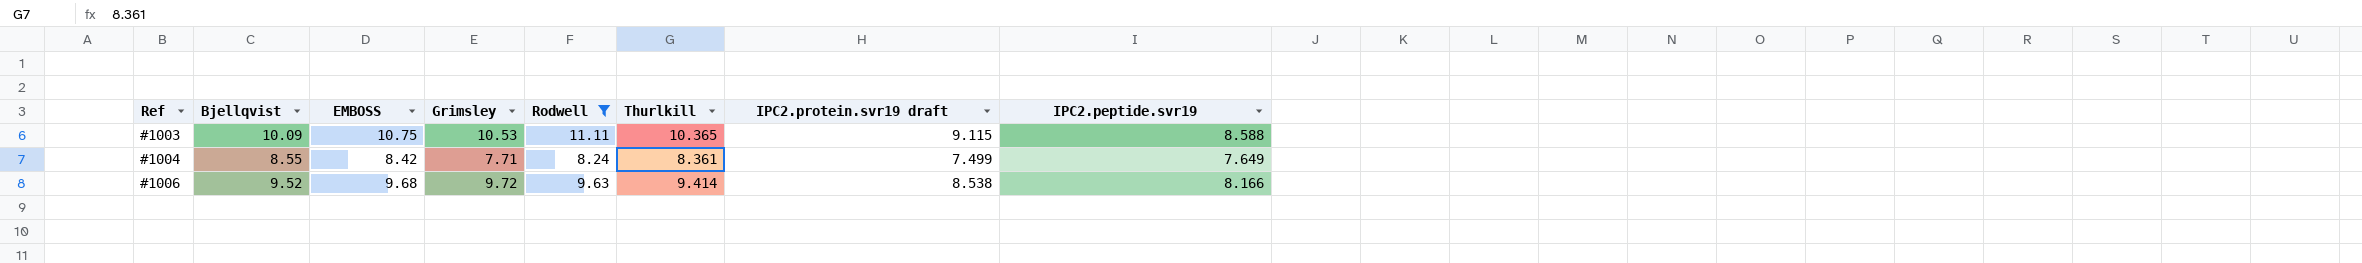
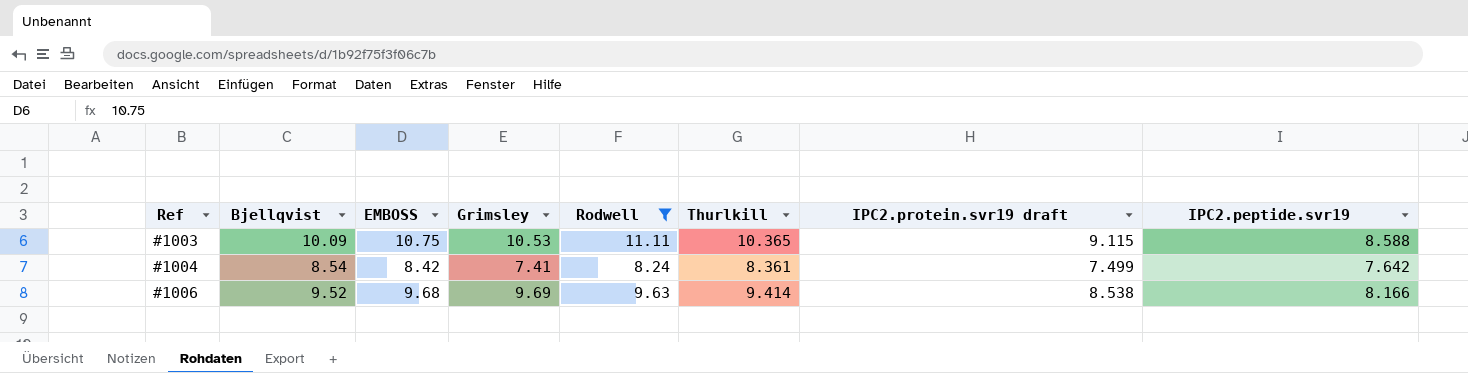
#1004 | Bjellqvist: 8.55 -> 8.54
#1004 | Grimsley: 7.71 -> 7.41
#1004 | IPC2.peptide.svr19: 7.649 -> 7.642
#1006 | Grimsley: 9.72 -> 9.69

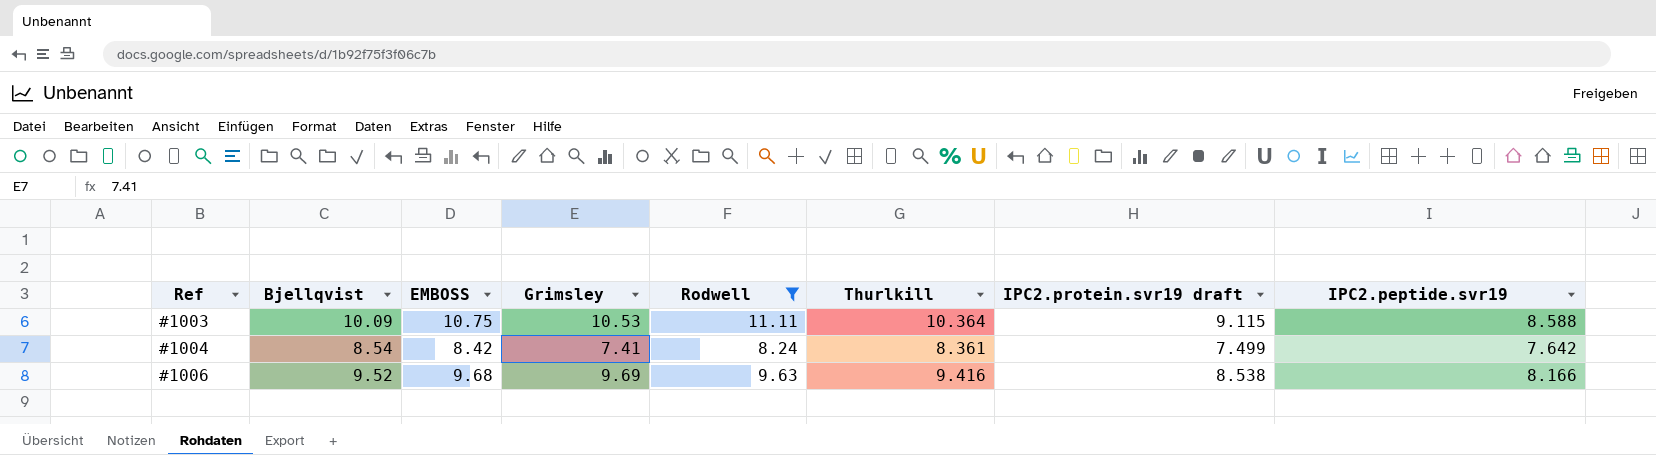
#1003 | Thurlkill: 10.365 -> 10.364
#1006 | Thurlkill: 9.414 -> 9.416

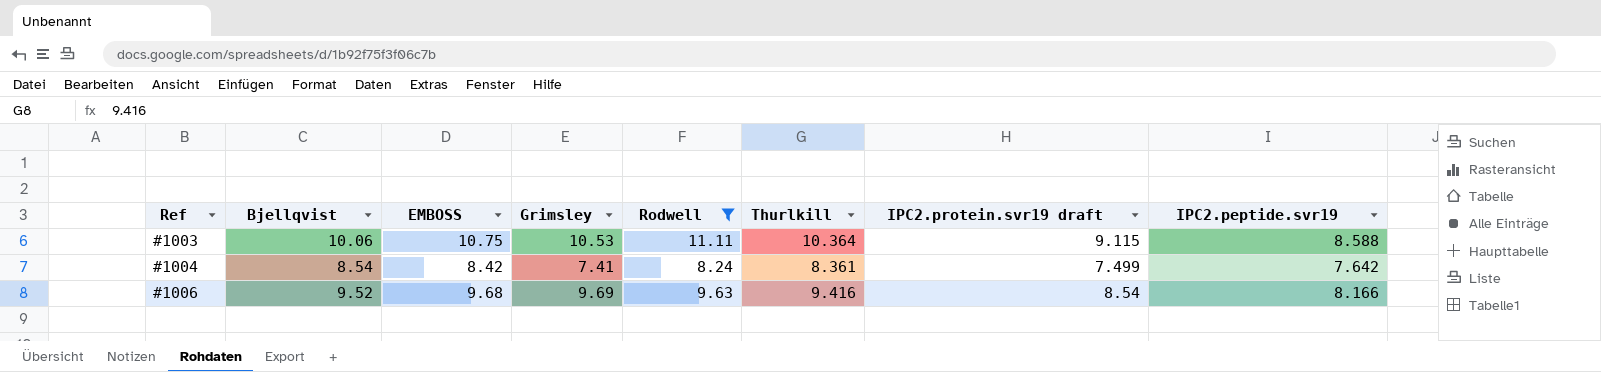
#1003 | Bjellqvist: 10.09 -> 10.06
#1006 | IPC2.protein.svr19 draft: 8.538 -> 8.54

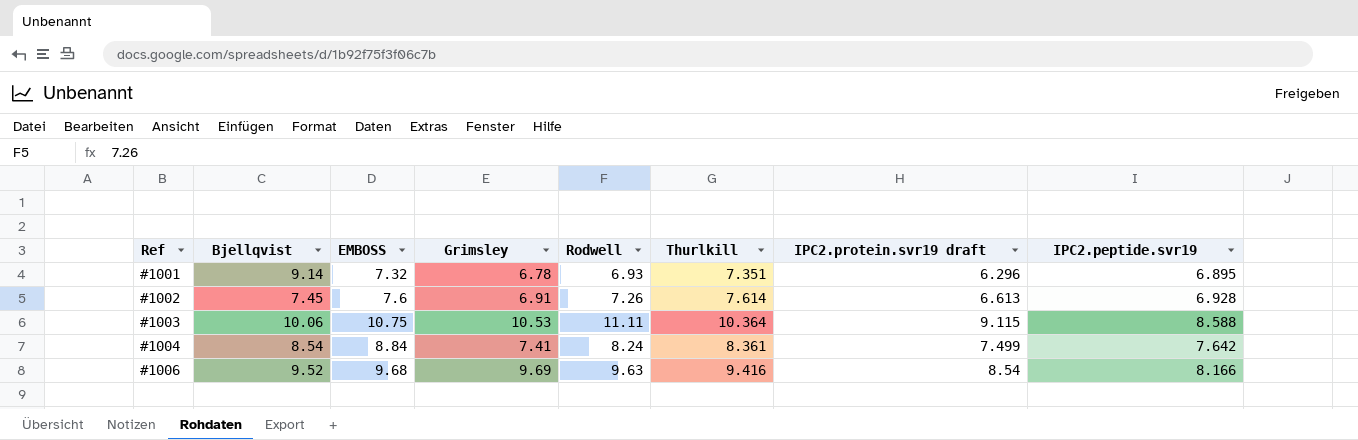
filter: Rodwell >= 8.24 -> none
#1004 | EMBOSS: 8.42 -> 8.84

